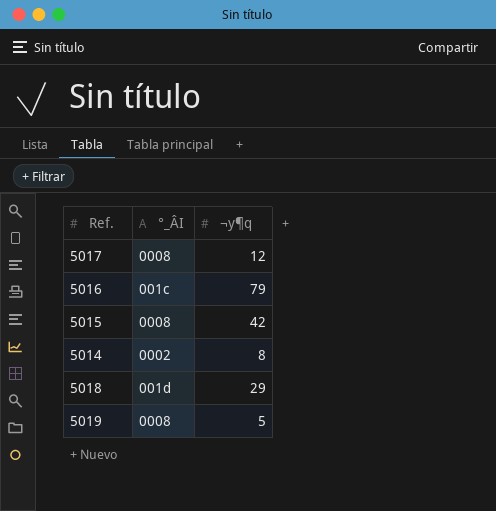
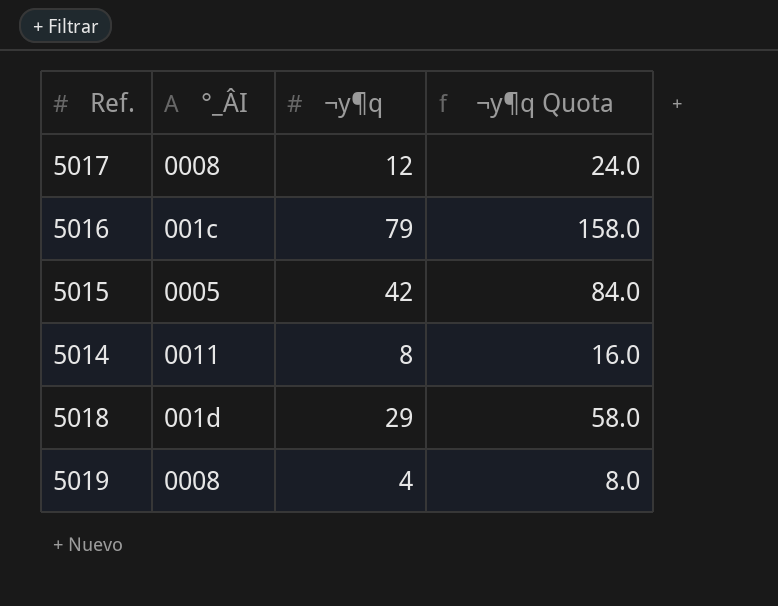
column ¬y¶q Quota | formula: none -> [¬y¶q] * 2
5015 | °_ÂI: 0008 -> 0005
5014 | °_ÂI: 0002 -> 0011
5019 | ¬y¶q: 5 -> 4

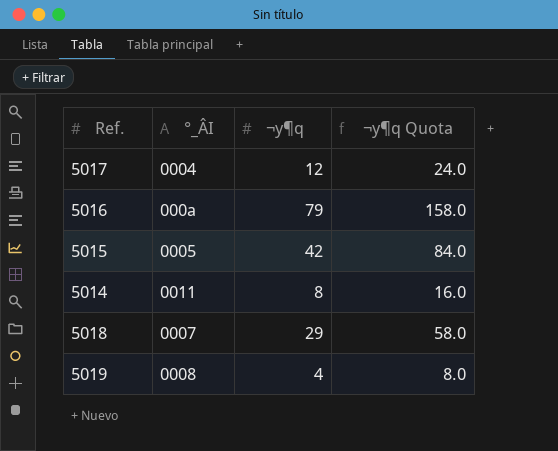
5017 | °_ÂI: 0008 -> 0004
5016 | °_ÂI: 001c -> 000a
5018 | °_ÂI: 001d -> 0007

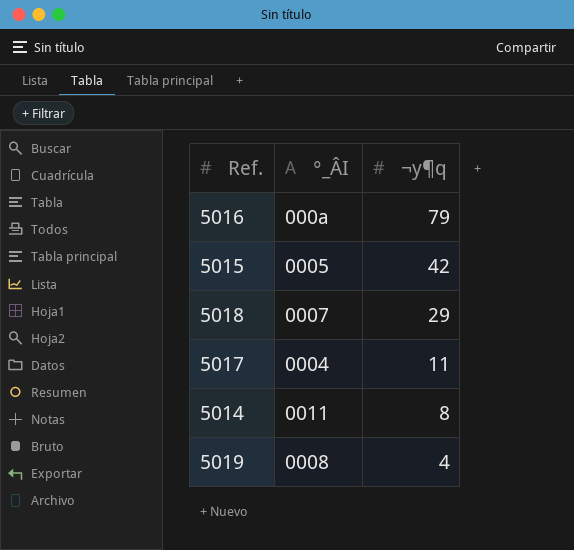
row order: none -> ¬y¶q descending
column ¬y¶q Quota | formula: [¬y¶q] * 2 -> none
5017 | ¬y¶q: 12 -> 11

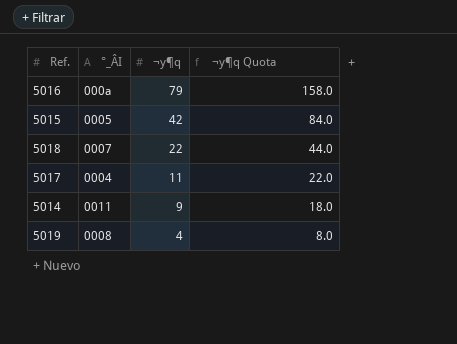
column ¬y¶q Quota | formula: none -> [¬y¶q] * 2
5018 | ¬y¶q: 29 -> 22
5014 | ¬y¶q: 8 -> 9

